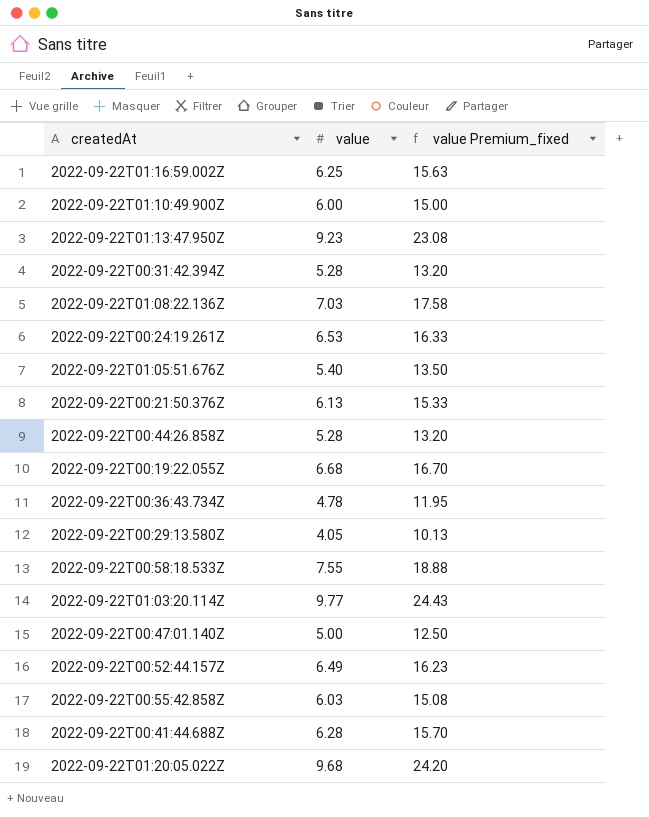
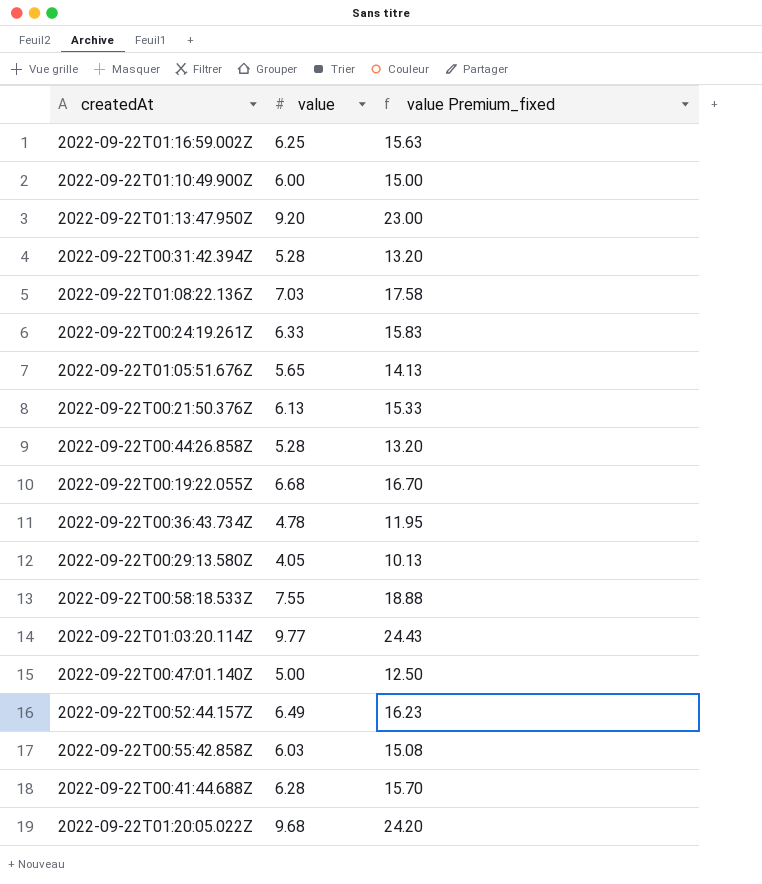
2022-09-22T01:13:47.950Z | value: 9.23 -> 9.20
2022-09-22T01:13:47.950Z | value Premium_fixed: 23.08 -> 23.00
2022-09-22T00:24:19.261Z | value: 6.53 -> 6.33
2022-09-22T00:24:19.261Z | value Premium_fixed: 16.33 -> 15.83
2022-09-22T01:05:51.676Z | value: 5.40 -> 5.65
2022-09-22T01:05:51.676Z | value Premium_fixed: 13.50 -> 14.13

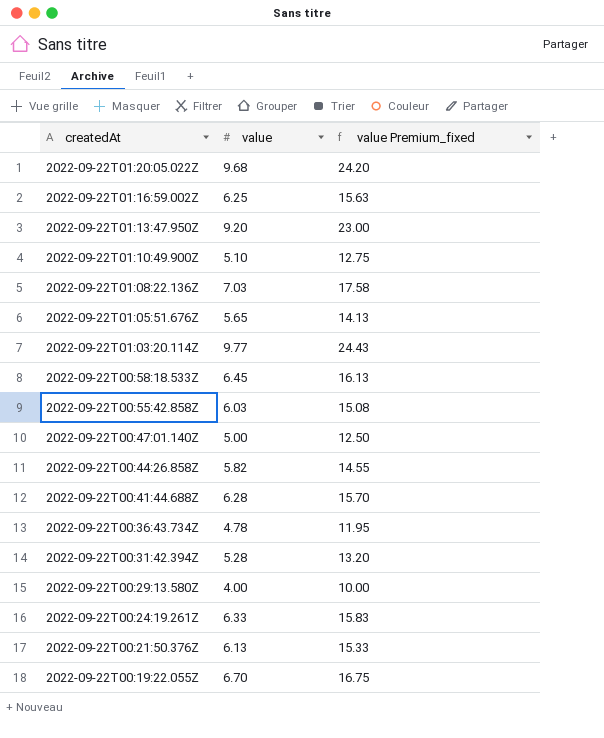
row order: none -> createdAt descending
row 2022-09-22T00:52:44.157Z: 6.49 | 16.23 -> none
2022-09-22T01:10:49.900Z | value: 6.00 -> 5.10
2022-09-22T01:10:49.900Z | value Premium_fixed: 15.00 -> 12.75
2022-09-22T00:58:18.533Z | value: 7.55 -> 6.45
2022-09-22T00:58:18.533Z | value Premium_fixed: 18.88 -> 16.13
2022-09-22T00:44:26.858Z | value: 5.28 -> 5.82
2022-09-22T00:44:26.858Z | value Premium_fixed: 13.20 -> 14.55
2022-09-22T00:29:13.580Z | value: 4.05 -> 4.00
2022-09-22T00:29:13.580Z | value Premium_fixed: 10.13 -> 10.00
2022-09-22T00:19:22.055Z | value: 6.68 -> 6.70
2022-09-22T00:19:22.055Z | value Premium_fixed: 16.70 -> 16.75

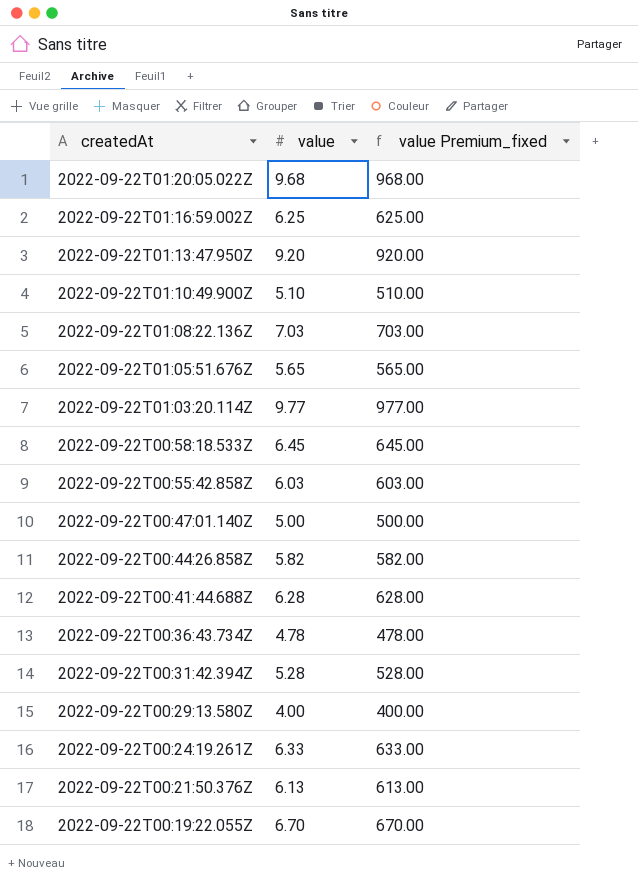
column value Premium_fixed | formula: [value] * 2.5 -> [value] * 100

